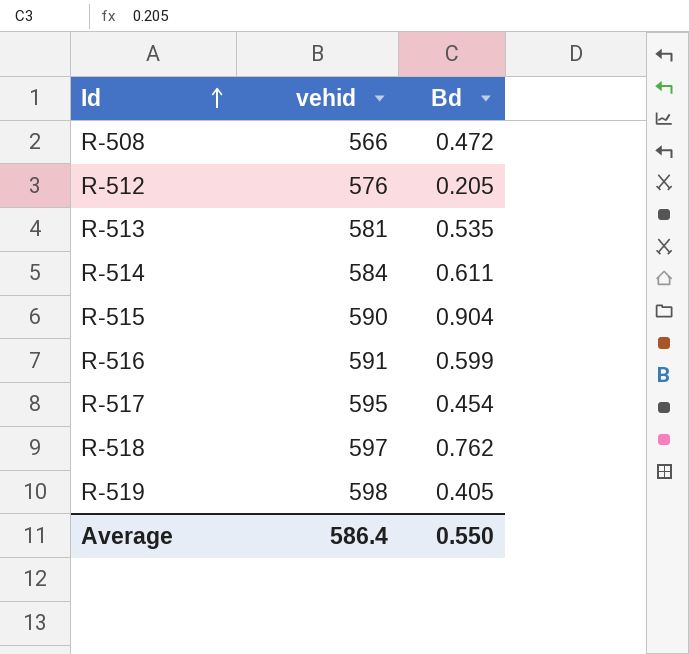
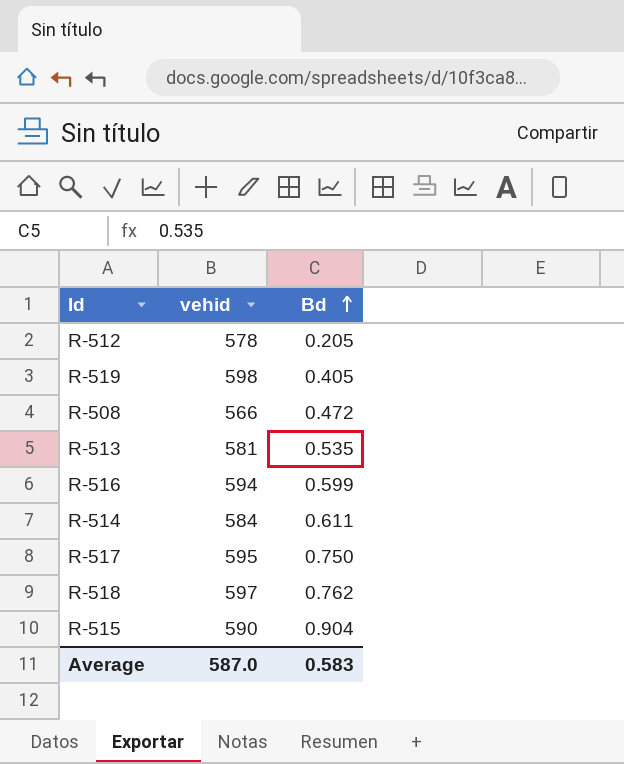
row order: Id ascending -> Bd ascending
R-512 | vehid: 576 -> 578
R-516 | vehid: 591 -> 594
R-517 | Bd: 0.454 -> 0.750
Average | vehid: 586.4 -> 587.0
Average | Bd: 0.550 -> 0.583

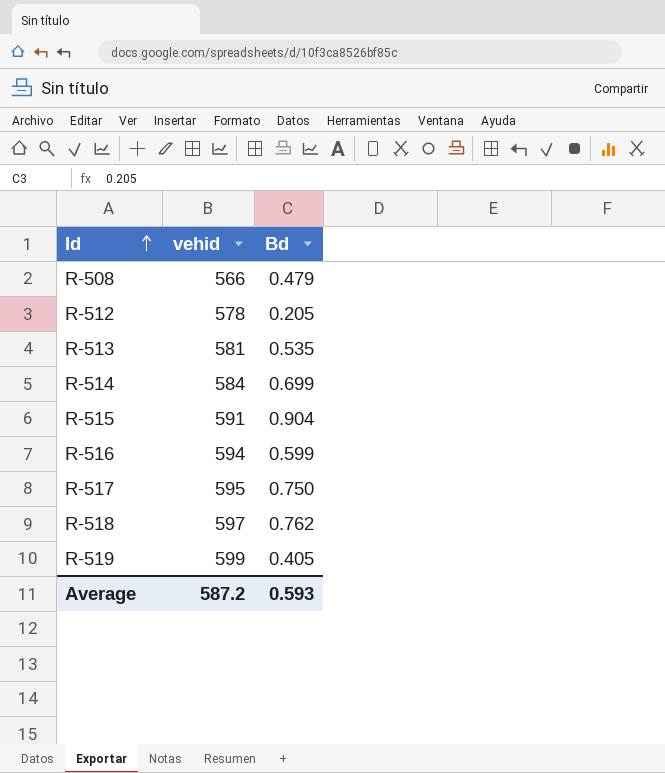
row order: Bd ascending -> Id ascending
R-508 | Bd: 0.472 -> 0.479
R-514 | Bd: 0.611 -> 0.699
R-515 | vehid: 590 -> 591
R-519 | vehid: 598 -> 599
Average | vehid: 587.0 -> 587.2
Average | Bd: 0.583 -> 0.593

